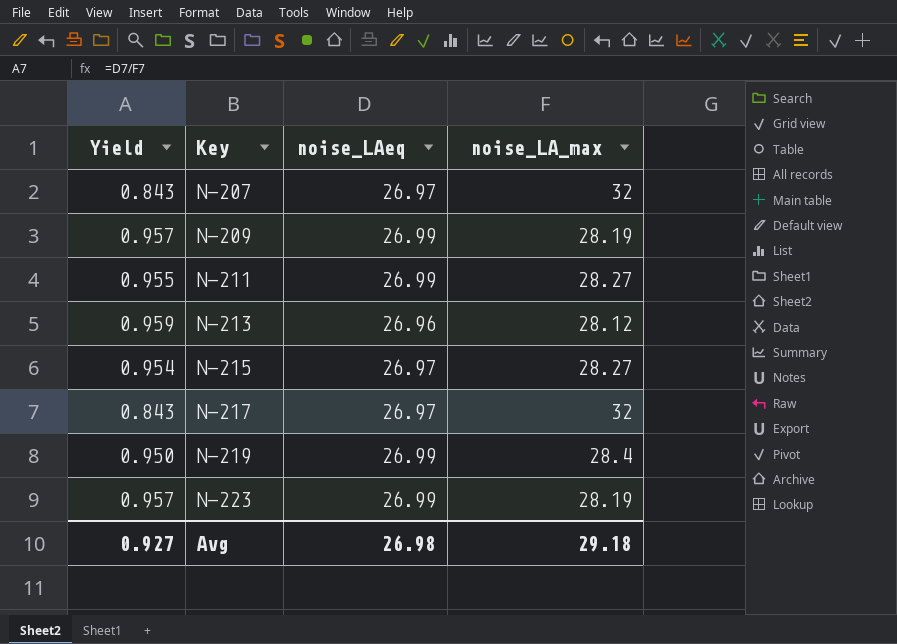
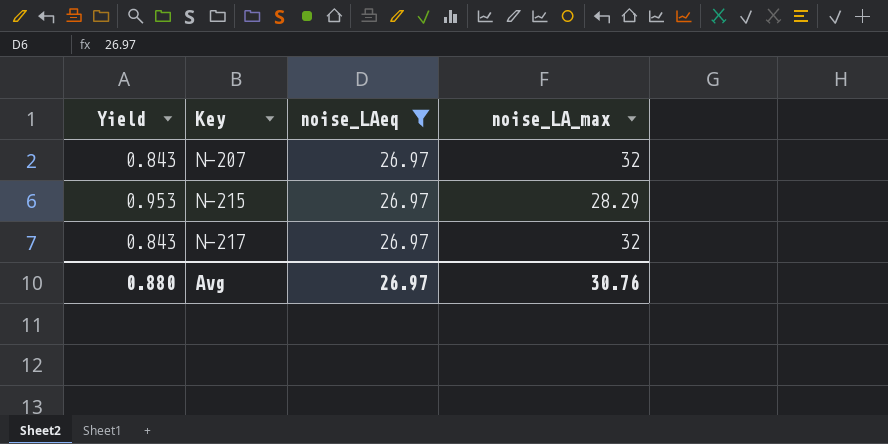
filter: none -> noise_LAeq = 26.97
N-215 | Yield: 0.954 -> 0.953
N-215 | noise_LA_max: 28.27 -> 28.29
Avg | Yield: 0.927 -> 0.880
Avg | noise_LAeq: 26.98 -> 26.97
Avg | noise_LA_max: 29.18 -> 30.76

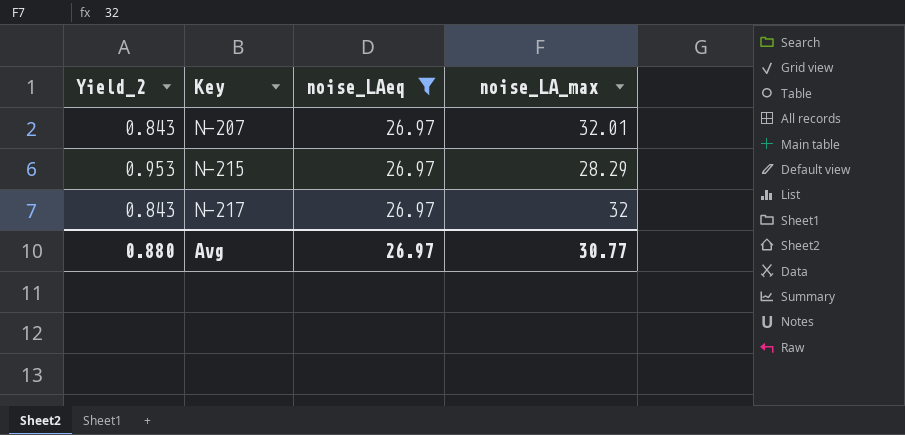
column name: Yield -> Yield_2
N-207 | noise_LA_max: 32 -> 32.01
Avg | noise_LA_max: 30.76 -> 30.77

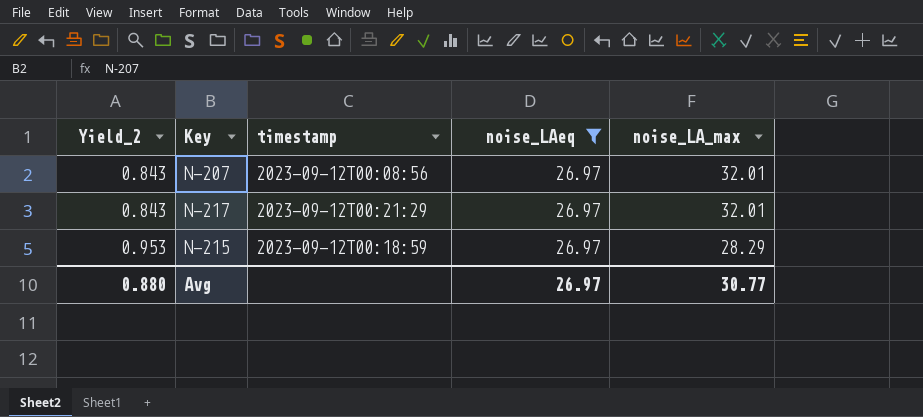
row order: Key ascending -> Yield_2 ascending
column timestamp | position: none -> 3
N-217 | noise_LA_max: 32 -> 32.01

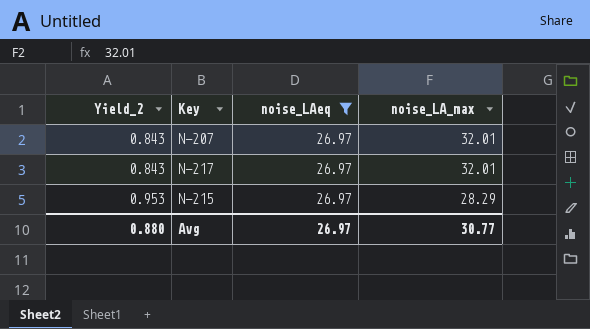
column timestamp | position: 3 -> none

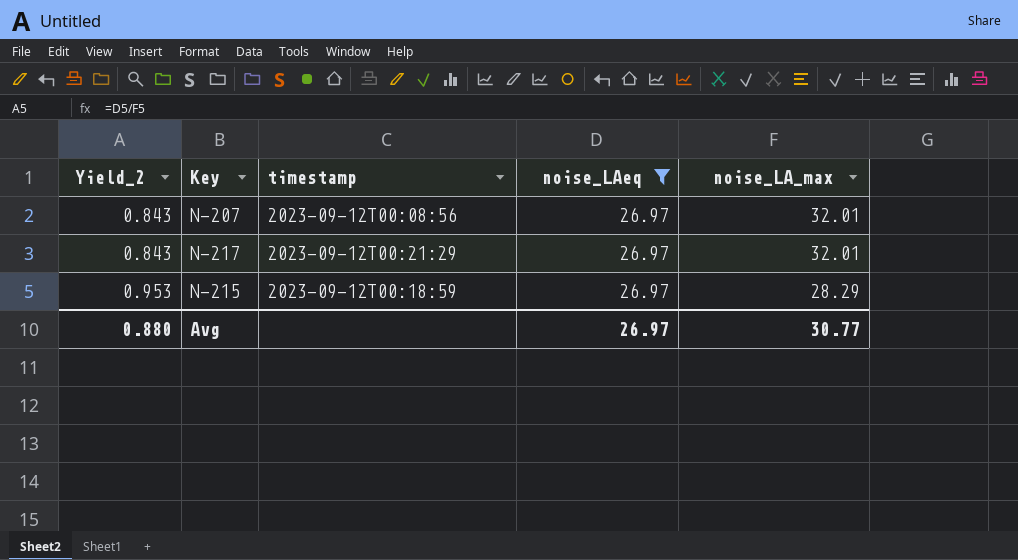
column timestamp | position: none -> 3

